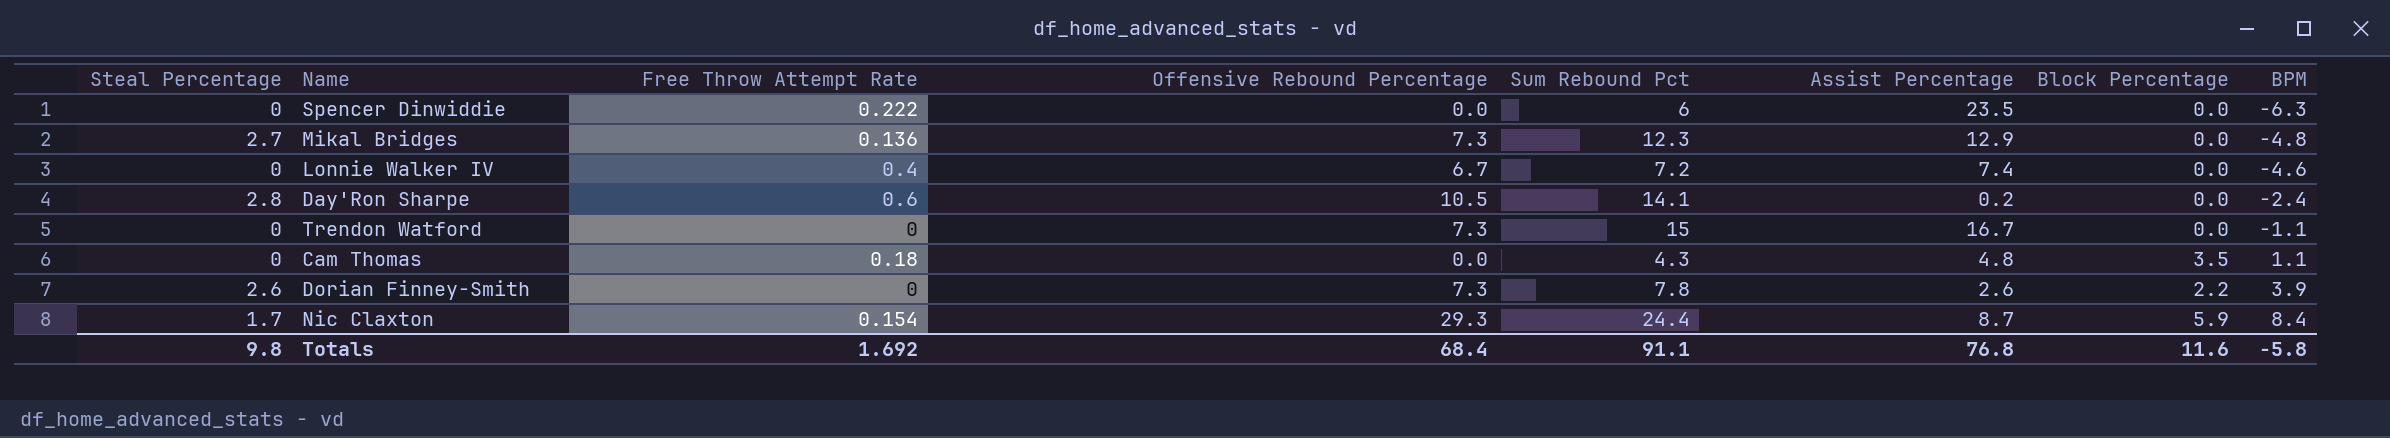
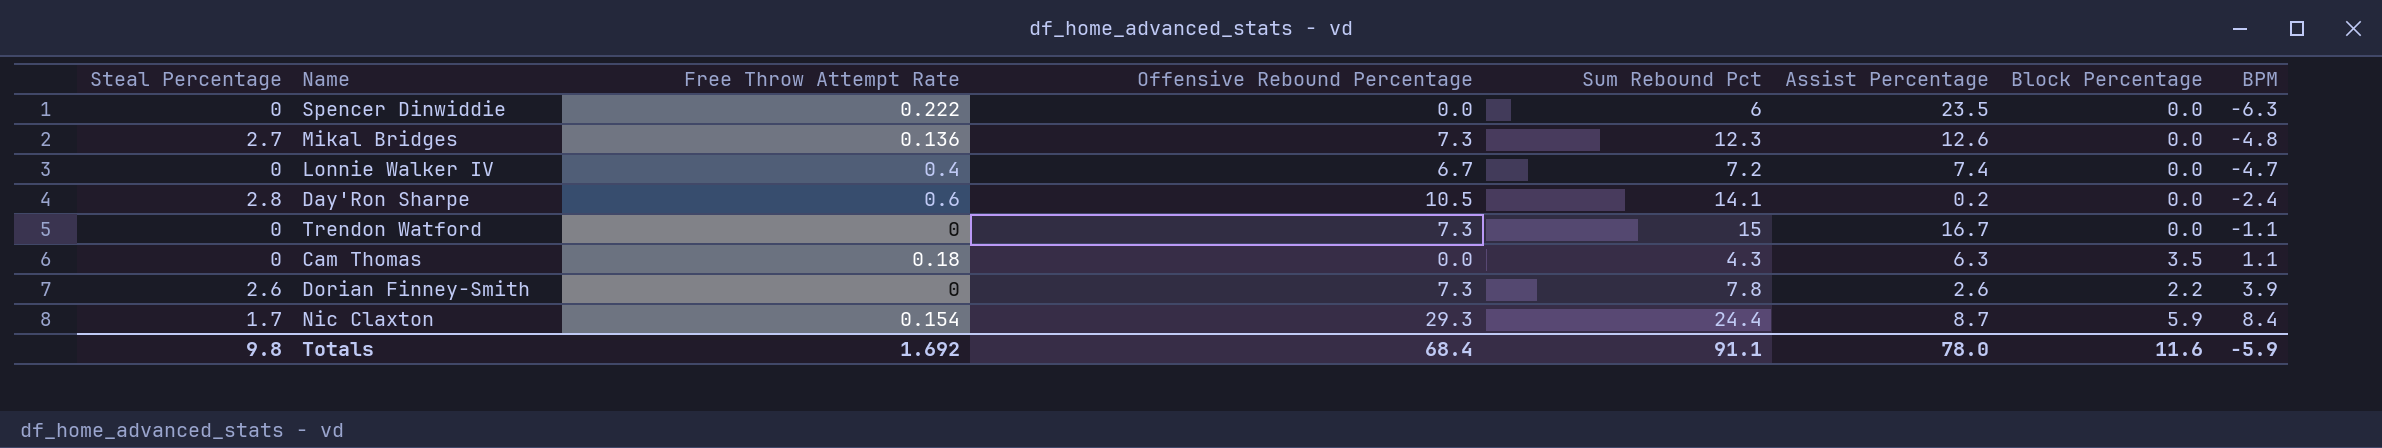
Mikal Bridges | Assist Percentage: 12.9 -> 12.6
Lonnie Walker IV | BPM: -4.6 -> -4.7
Cam Thomas | Assist Percentage: 4.8 -> 6.3
Totals | Assist Percentage: 76.8 -> 78.0
Totals | BPM: -5.8 -> -5.9

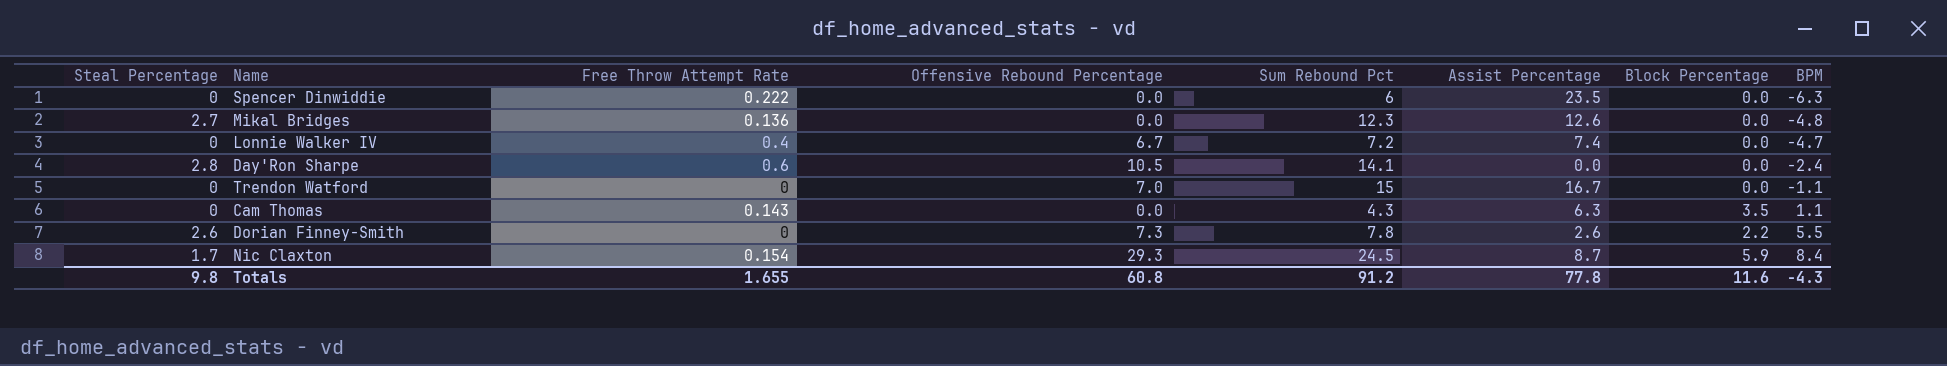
Mikal Bridges | Offensive Rebound Percentage: 7.3 -> 0.0
Day'Ron Sharpe | Assist Percentage: 0.2 -> 0.0
Trendon Watford | Offensive Rebound Percentage: 7.3 -> 7.0
Cam Thomas | Free Throw Attempt Rate: 0.18 -> 0.143
Dorian Finney-Smith | BPM: 3.9 -> 5.5
Nic Claxton | Sum Rebound Pct: 24.4 -> 24.5
Totals | Free Throw Attempt Rate: 1.692 -> 1.655
Totals | Offensive Rebound Percentage: 68.4 -> 60.8
Totals | Sum Rebound Pct: 91.1 -> 91.2
Totals | Assist Percentage: 78.0 -> 77.8
Totals | BPM: -5.9 -> -4.3

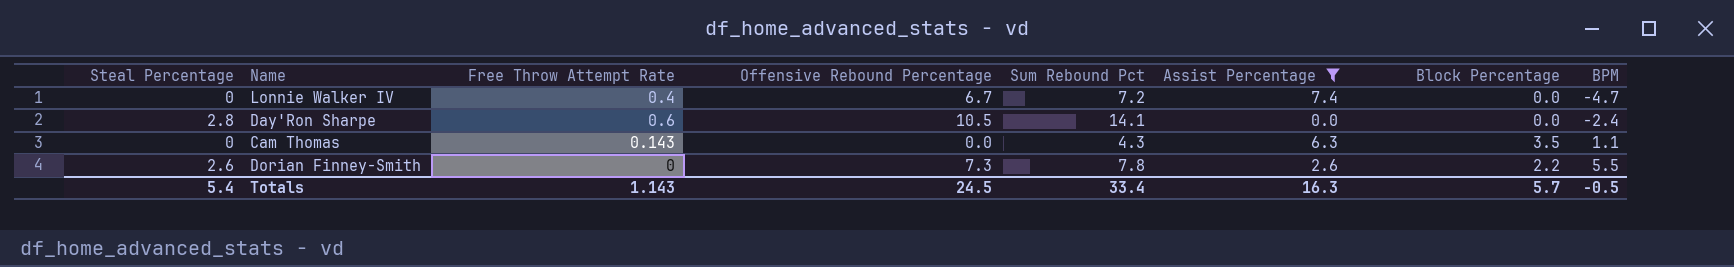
filter: none -> Assist Percentage <= 7.4
Totals | Steal Percentage: 9.8 -> 5.4
Totals | Free Throw Attempt Rate: 1.655 -> 1.143
Totals | Offensive Rebound Percentage: 60.8 -> 24.5
Totals | Sum Rebound Pct: 91.2 -> 33.4
Totals | Assist Percentage: 77.8 -> 16.3
Totals | Block Percentage: 11.6 -> 5.7
Totals | BPM: -4.3 -> -0.5

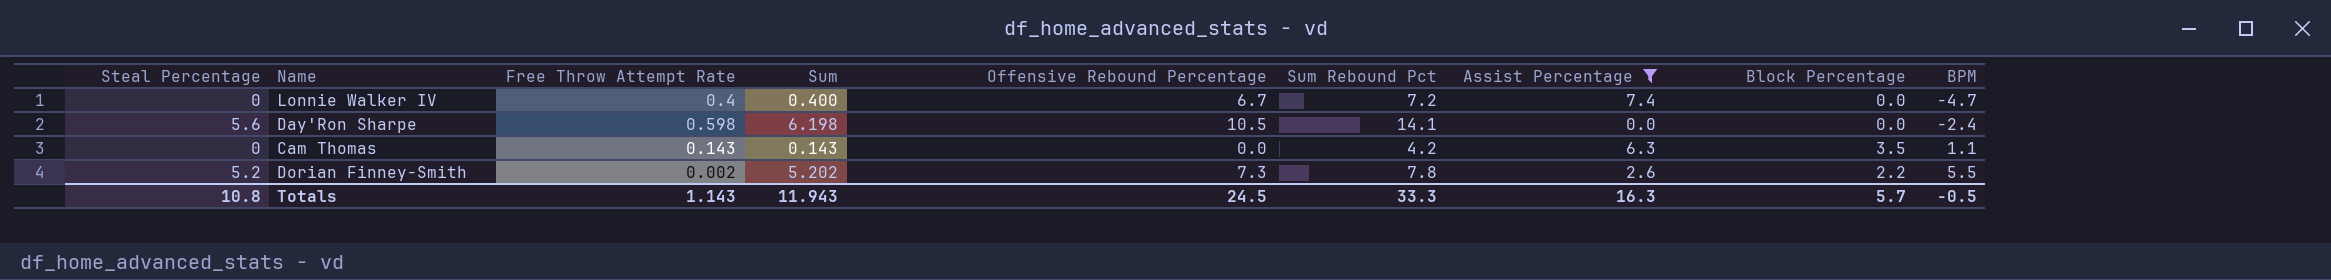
column Sum | formula: none -> [Steal Percentage] + [Free Throw Attempt Rate]
Day'Ron Sharpe | Steal Percentage: 2.8 -> 5.6
Day'Ron Sharpe | Free Throw Attempt Rate: 0.6 -> 0.598
Cam Thomas | Sum Rebound Pct: 4.3 -> 4.2
Dorian Finney-Smith | Steal Percentage: 2.6 -> 5.2
Dorian Finney-Smith | Free Throw Attempt Rate: 0 -> 0.002
Totals | Steal Percentage: 5.4 -> 10.8
Totals | Sum Rebound Pct: 33.4 -> 33.3

